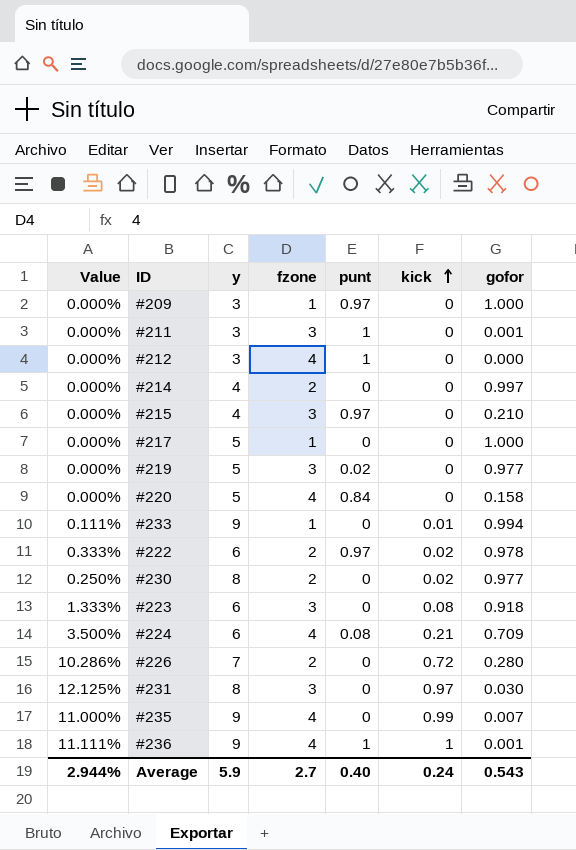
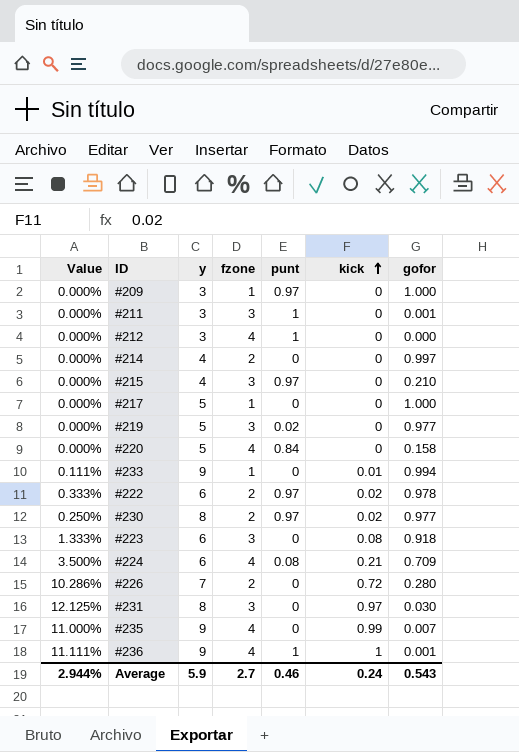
#230 | punt: 0 -> 0.97
Average | punt: 0.40 -> 0.46

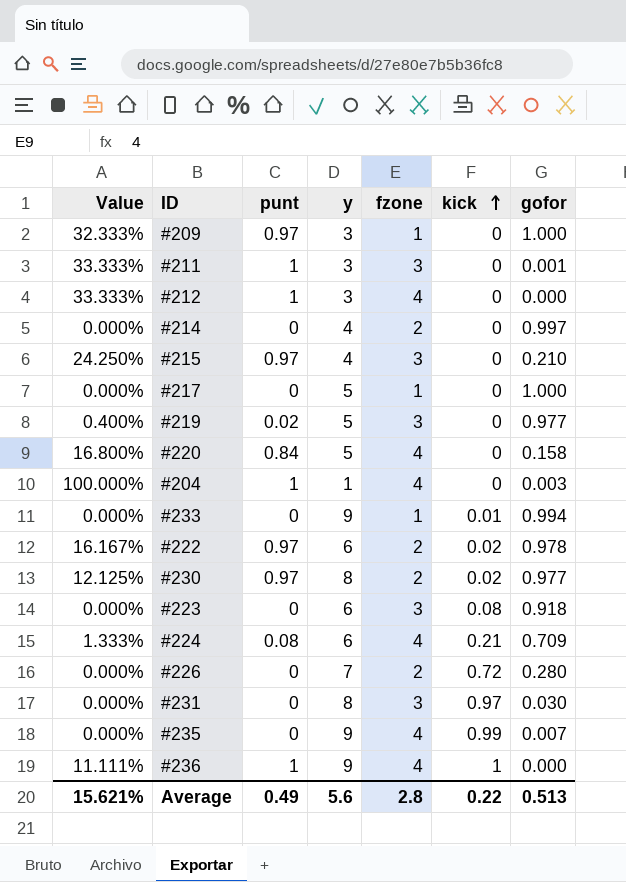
column Value | formula: [kick] / [y] -> [punt] / [y]
column punt | position: 5 -> 3
row #204: none -> 100.000% | 1 | 1 | 4 | 0 | 0.003
#236 | gofor: 0.001 -> 0.000
Average | Value: 2.944% -> 15.621%
Average | punt: 0.46 -> 0.49
Average | y: 5.9 -> 5.6
Average | fzone: 2.7 -> 2.8
Average | kick: 0.24 -> 0.22
Average | gofor: 0.543 -> 0.513

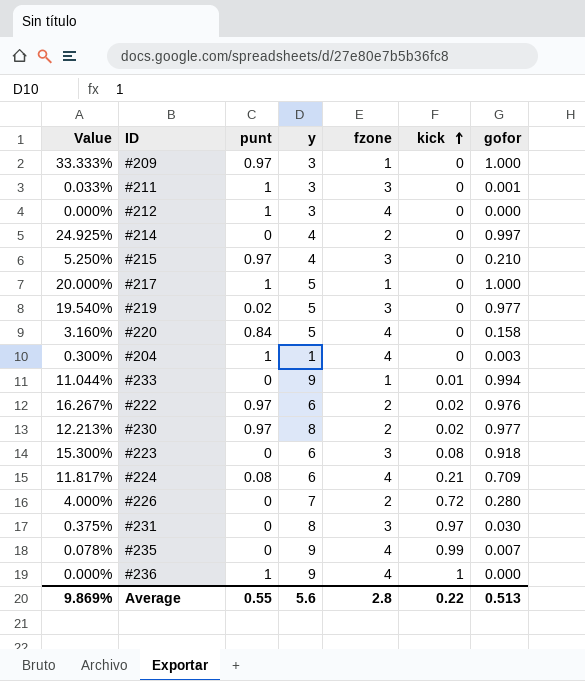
column Value | formula: [punt] / [y] -> [gofor] / [y]
#217 | punt: 0 -> 1
#222 | gofor: 0.978 -> 0.976
Average | Value: 15.621% -> 9.869%
Average | punt: 0.49 -> 0.55

